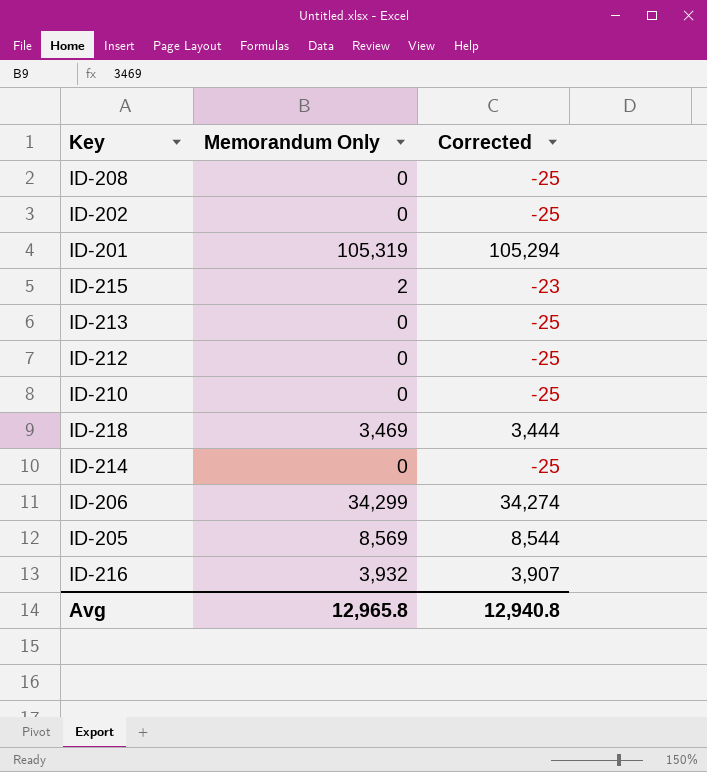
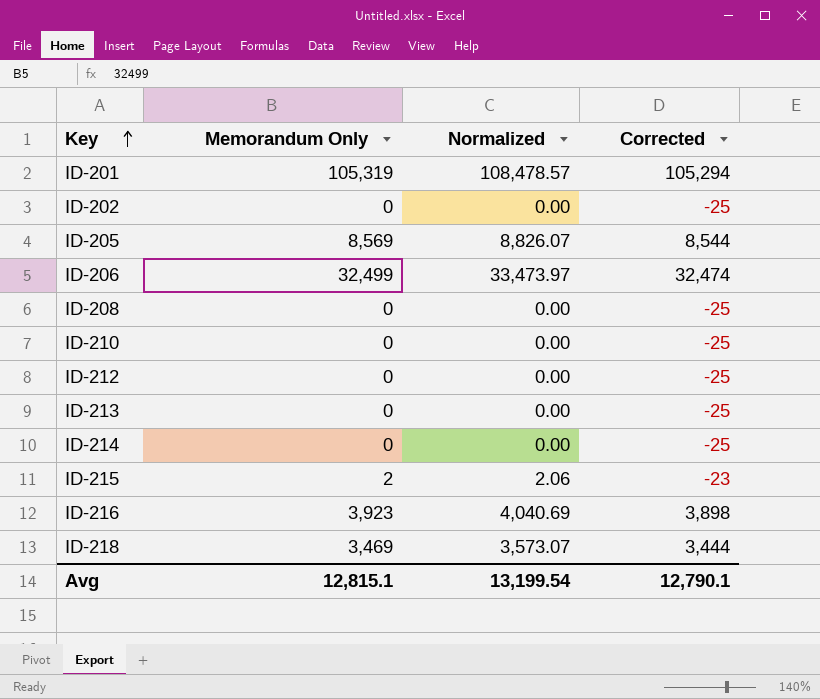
row order: none -> Key ascending
column Normalized | formula: none -> [Memorandum Only] * 1.03
ID-206 | Memorandum Only: 34,299 -> 32,499
ID-206 | Corrected: 34,274 -> 32,474
ID-216 | Memorandum Only: 3,932 -> 3,923
ID-216 | Corrected: 3,907 -> 3,898
Avg | Memorandum Only: 12,965.8 -> 12,815.1
Avg | Corrected: 12,940.8 -> 12,790.1

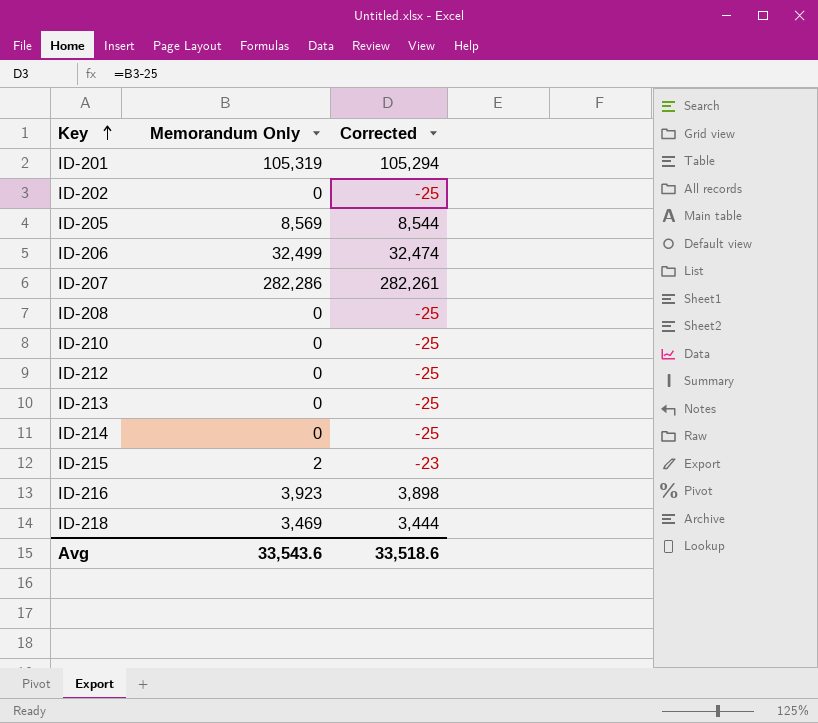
column Normalized | formula: [Memorandum Only] * 1.03 -> none
row ID-207: none -> 282,286 | 282,261
Avg | Memorandum Only: 12,815.1 -> 33,543.6
Avg | Corrected: 12,790.1 -> 33,518.6

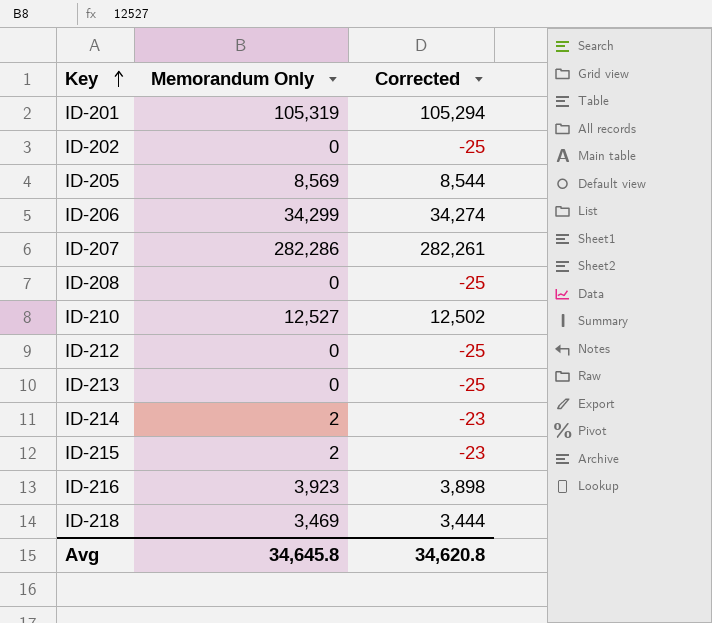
ID-206 | Memorandum Only: 32,499 -> 34,299
ID-206 | Corrected: 32,474 -> 34,274
ID-210 | Memorandum Only: 0 -> 12,527
ID-210 | Corrected: -25 -> 12,502
ID-214 | Memorandum Only: 0 -> 2
ID-214 | Corrected: -25 -> -23
Avg | Memorandum Only: 33,543.6 -> 34,645.8
Avg | Corrected: 33,518.6 -> 34,620.8

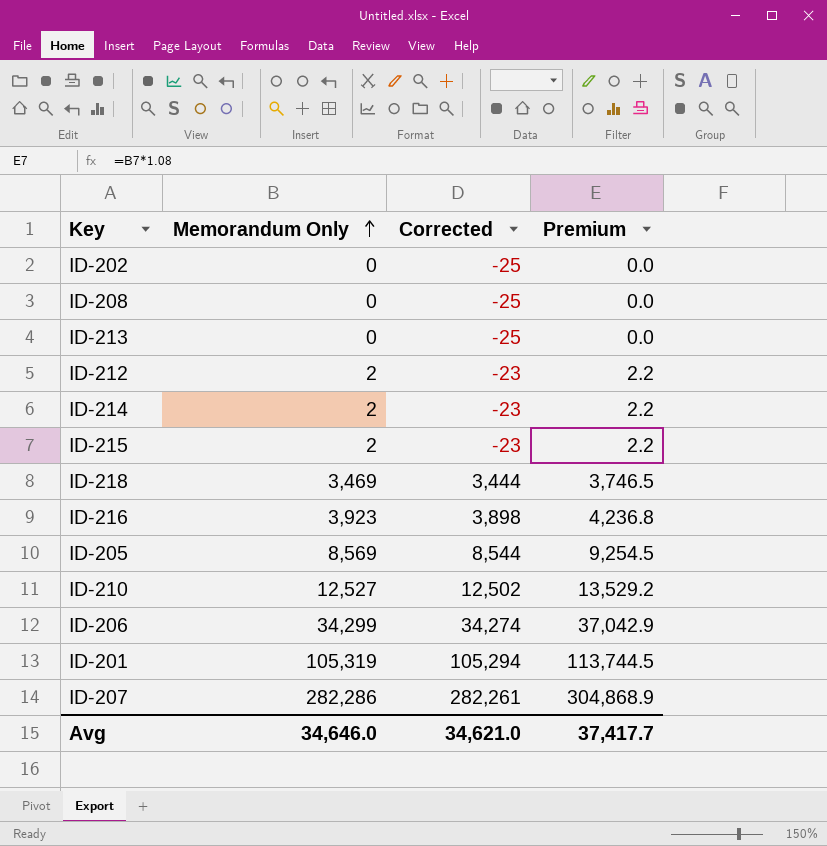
row order: Key ascending -> Memorandum Only ascending
column Premium | formula: none -> [Memorandum Only] * 1.08
ID-212 | Memorandum Only: 0 -> 2
ID-212 | Corrected: -25 -> -23
Avg | Memorandum Only: 34,645.8 -> 34,646.0
Avg | Corrected: 34,620.8 -> 34,621.0

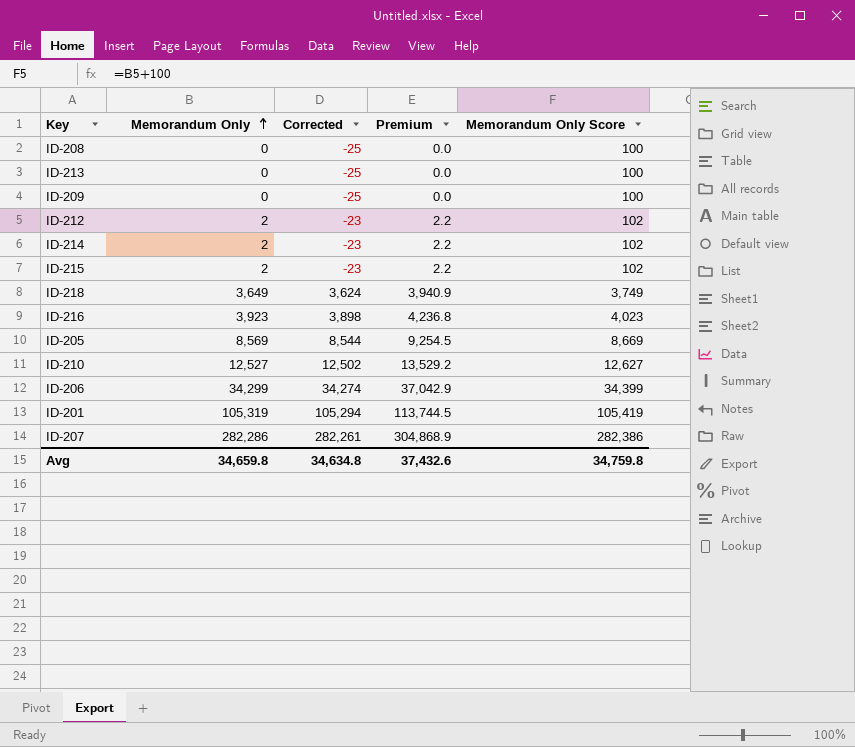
column Memorandum Only Score | formula: none -> [Memorandum Only] + 100
row ID-202: 0 | -25 | 0.0 -> none
row ID-209: none -> 0 | -25 | 0.0 | 100
ID-218 | Memorandum Only: 3,469 -> 3,649
ID-218 | Corrected: 3,444 -> 3,624
ID-218 | Premium: 3,746.5 -> 3,940.9
Avg | Memorandum Only: 34,646.0 -> 34,659.8
Avg | Corrected: 34,621.0 -> 34,634.8
Avg | Premium: 37,417.7 -> 37,432.6

